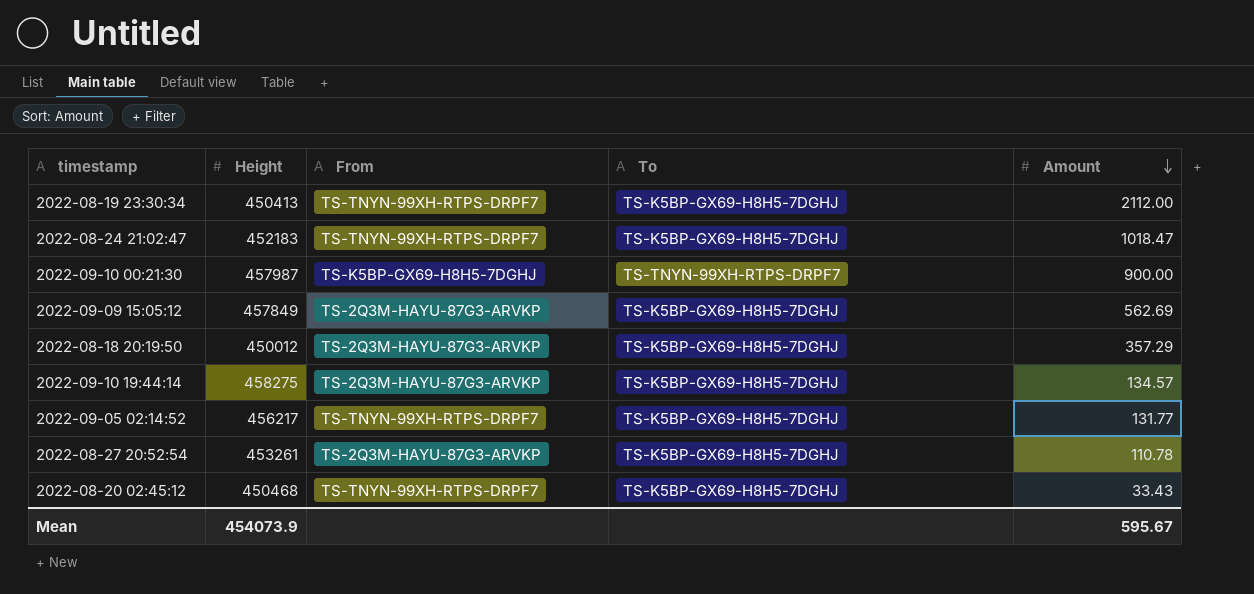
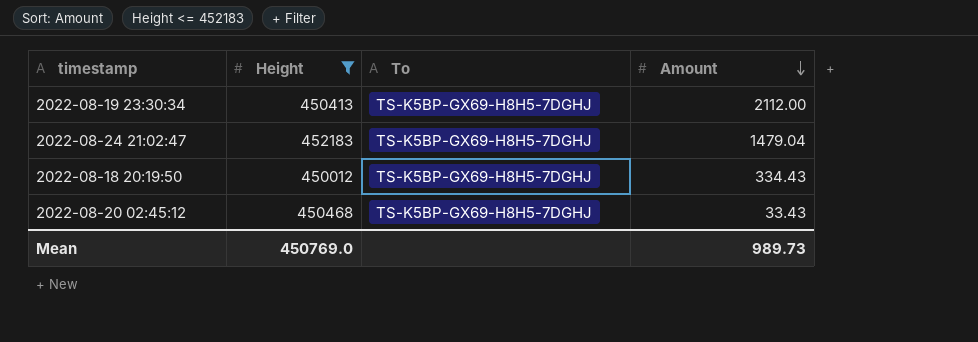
filter: none -> Height <= 452183
column From | position: 3 -> none
2022-08-24 21:02:47 | Amount: 1018.47 -> 1479.04
2022-08-18 20:19:50 | Amount: 357.29 -> 334.43
Mean | Height: 454073.9 -> 450769.0
Mean | Amount: 595.67 -> 989.73

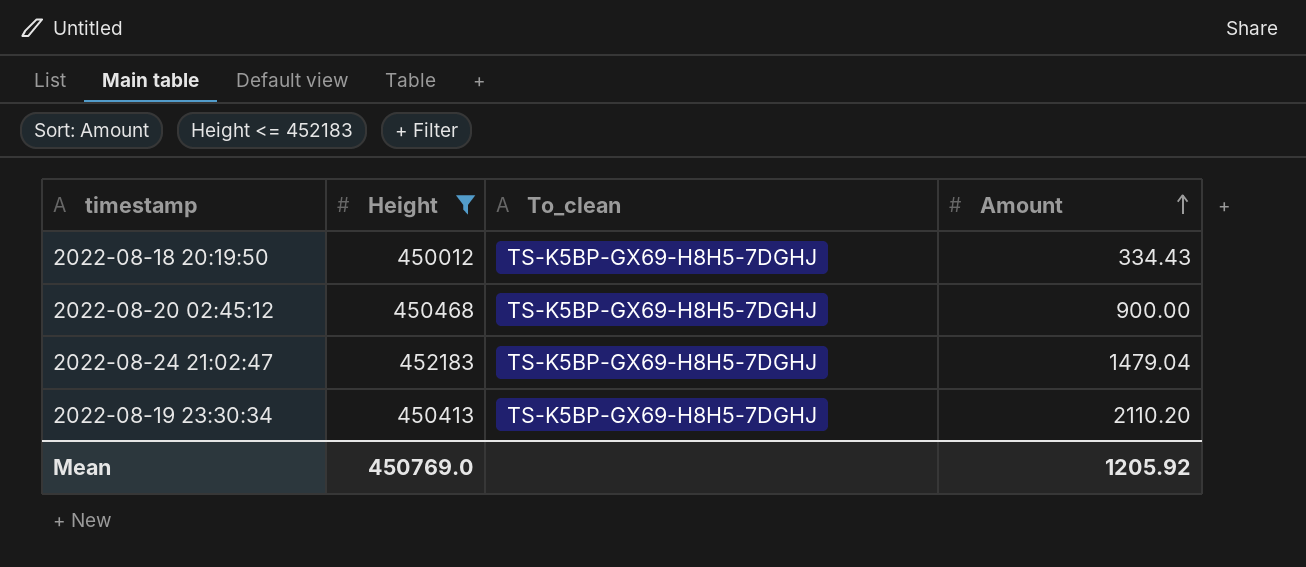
row order: Amount descending -> Amount ascending
column name: To -> To_clean
2022-08-20 02:45:12 | Amount: 33.43 -> 900.00
2022-08-19 23:30:34 | Amount: 2112.00 -> 2110.20
Mean | Amount: 989.73 -> 1205.92

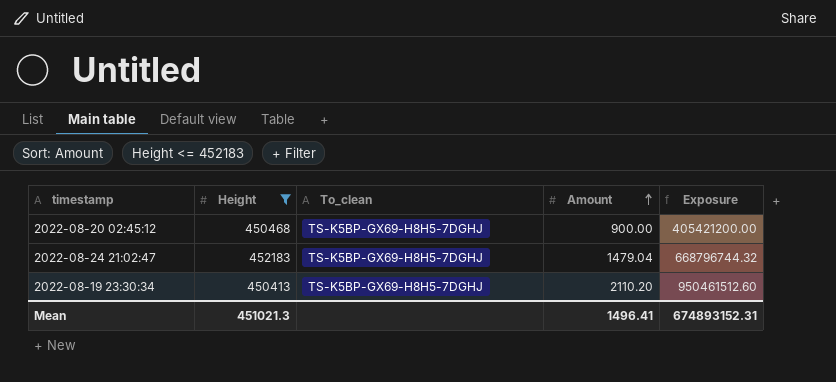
column Exposure | formula: none -> [Height] * [Amount]
row 2022-08-18 20:19:50: 450012 | TS-K5BP-GX69-H8H5-7DGHJ | 334.43 -> none
Mean | Height: 450769.0 -> 451021.3
Mean | Amount: 1205.92 -> 1496.41

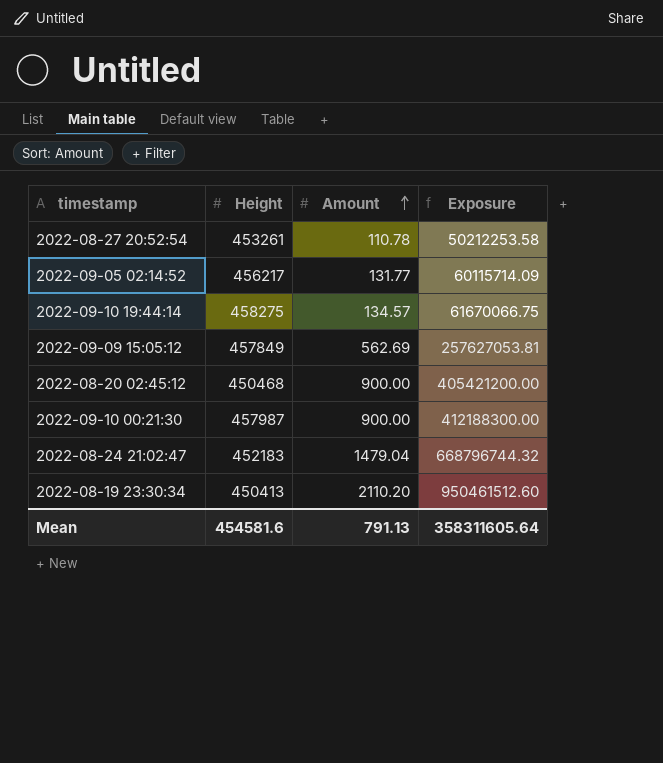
filter: Height <= 452183 -> none
column To_clean | position: 3 -> none
Mean | Height: 451021.3 -> 454581.6
Mean | Amount: 1496.41 -> 791.13
Mean | Exposure: 674893152.31 -> 358311605.64

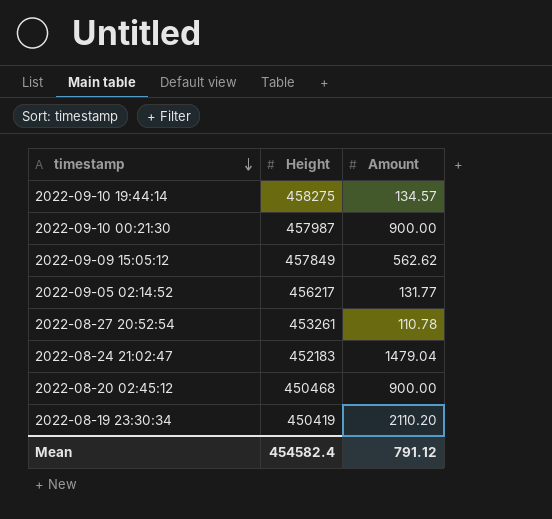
row order: Amount ascending -> timestamp descending
column Exposure | formula: [Height] * [Amount] -> none
2022-09-09 15:05:12 | Amount: 562.69 -> 562.62
2022-08-19 23:30:34 | Height: 450413 -> 450419
Mean | Height: 454581.6 -> 454582.4
Mean | Amount: 791.13 -> 791.12

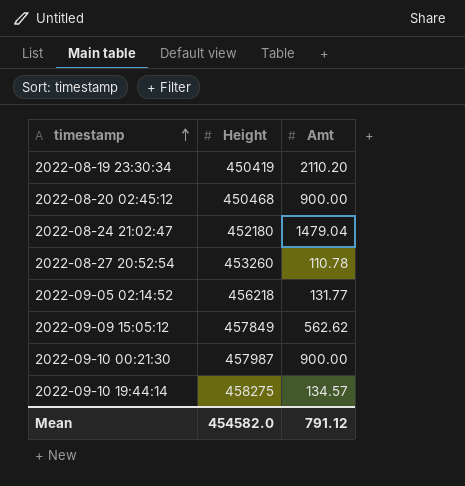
row order: timestamp descending -> timestamp ascending
column name: Amount -> Amt
2022-08-24 21:02:47 | Height: 452183 -> 452180
2022-08-27 20:52:54 | Height: 453261 -> 453260
2022-09-05 02:14:52 | Height: 456217 -> 456218
Mean | Height: 454582.4 -> 454582.0

